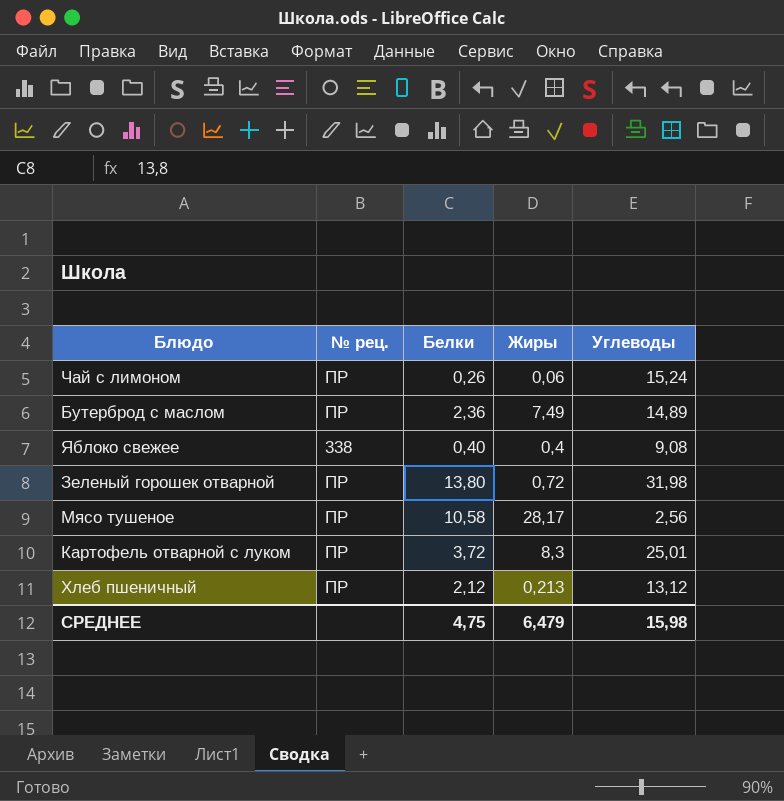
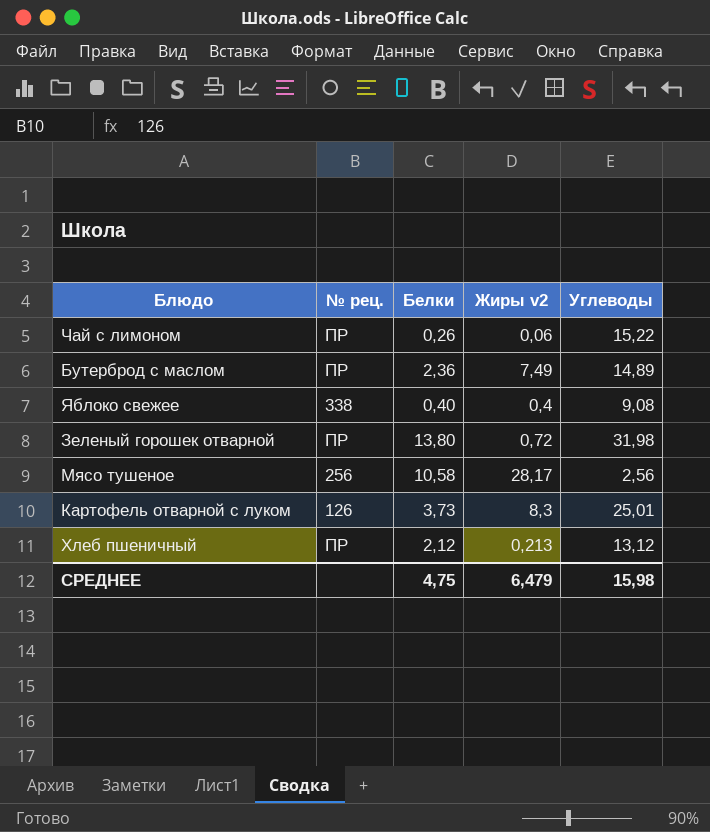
column name: Жиры -> Жиры v2
Чай с лимоном | Углеводы: 15,24 -> 15,22
Мясо тушеное | № рец.: ПР -> 256
Картофель отварной с луком | № рец.: ПР -> 126
Картофель отварной с луком | Белки: 3,72 -> 3,73

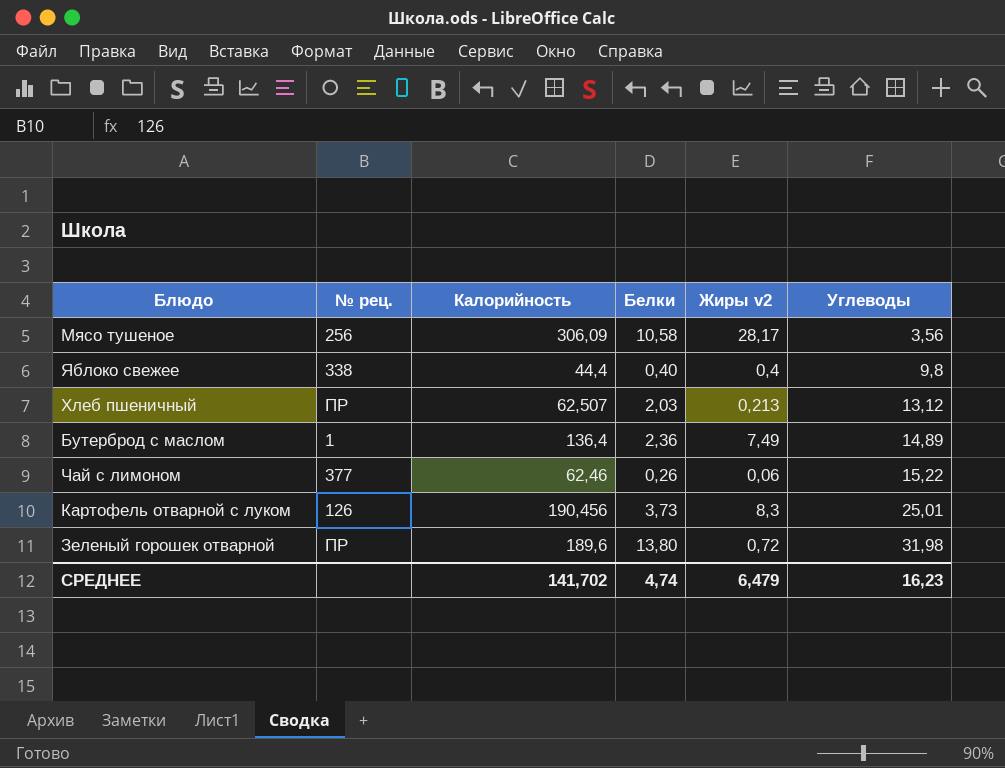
row order: none -> Углеводы ascending
column Калорийность | position: none -> 3
Мясо тушеное | Углеводы: 2,56 -> 3,56
Яблоко свежее | Углеводы: 9,08 -> 9,8
Хлеб пшеничный | Белки: 2,12 -> 2,03
Бутерброд с маслом | № рец.: ПР -> 1
Чай с лимоном | № рец.: ПР -> 377
СРЕДНЕЕ | Белки: 4,75 -> 4,74
СРЕДНЕЕ | Углеводы: 15,98 -> 16,23

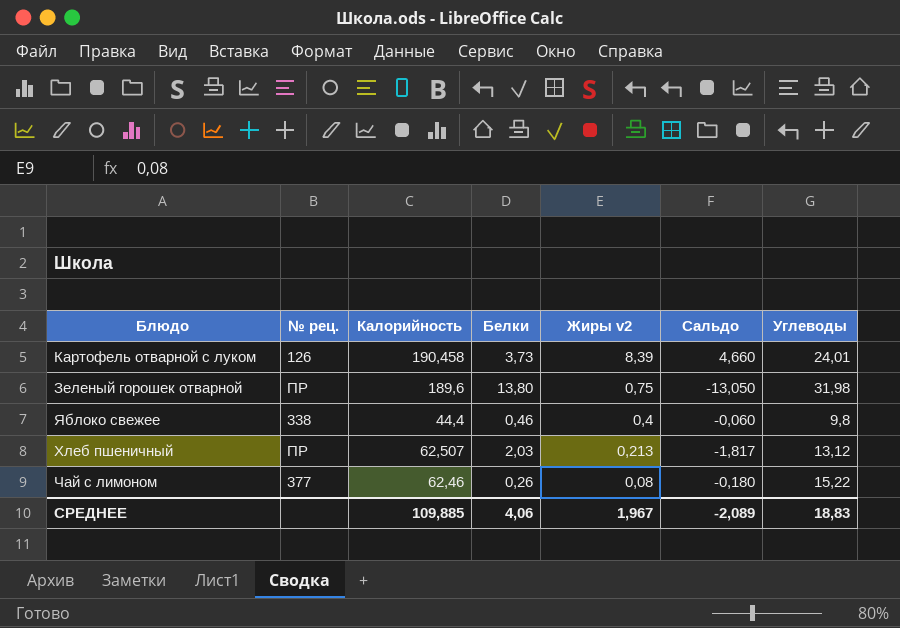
row order: Углеводы ascending -> Жиры v2 descending
column Сальдо | formula: none -> [Жиры v2] - [Белки]
row Мясо тушеное: 256 | 306,09 | 10,58 | 28,17 | 3,56 -> none
row Бутерброд с маслом: 1 | 136,4 | 2,36 | 7,49 | 14,89 -> none
Картофель отварной с луком | Калорийность: 190,456 -> 190,458
Картофель отварной с луком | Жиры v2: 8,3 -> 8,39
Картофель отварной с луком | Углеводы: 25,01 -> 24,01
Зеленый горошек отварной | Жиры v2: 0,72 -> 0,75
Яблоко свежее | Белки: 0,40 -> 0,46
Чай с лимоном | Жиры v2: 0,06 -> 0,08
СРЕДНЕЕ | Калорийность: 141,702 -> 109,885
СРЕДНЕЕ | Белки: 4,74 -> 4,06
СРЕДНЕЕ | Жиры v2: 6,479 -> 1,967
СРЕДНЕЕ | Углеводы: 16,23 -> 18,83

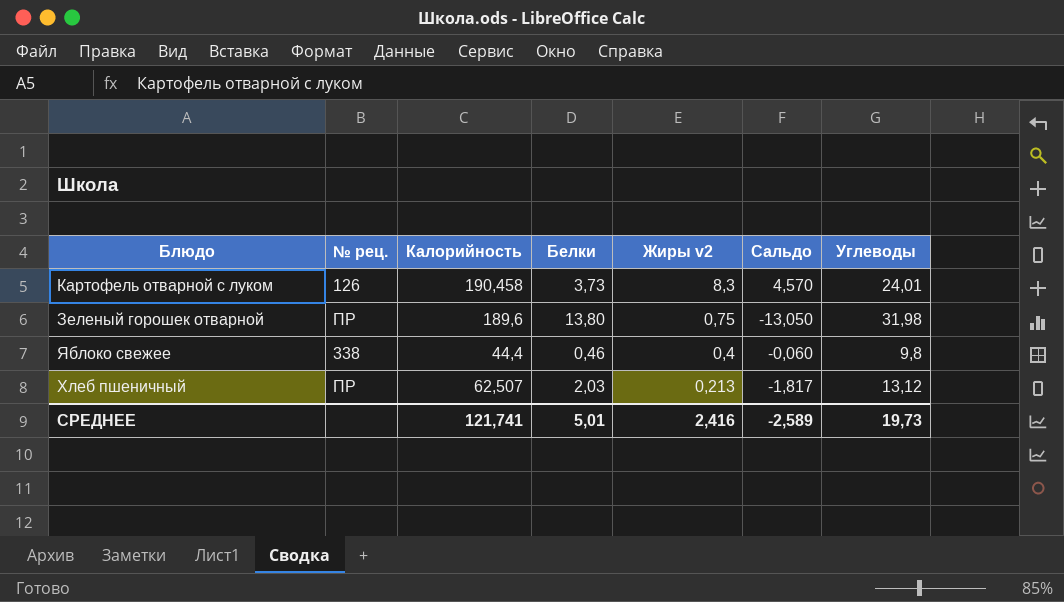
row Чай с лимоном: 377 | 62,46 | 0,26 | 0,08 | -0,180 | 15,22 -> none
Картофель отварной с луком | Жиры v2: 8,39 -> 8,3
Картофель отварной с луком | Сальдо: 4,660 -> 4,570
СРЕДНЕЕ | Калорийность: 109,885 -> 121,741
СРЕДНЕЕ | Белки: 4,06 -> 5,01
СРЕДНЕЕ | Жиры v2: 1,967 -> 2,416
СРЕДНЕЕ | Сальдо: -2,089 -> -2,589
СРЕДНЕЕ | Углеводы: 18,83 -> 19,73

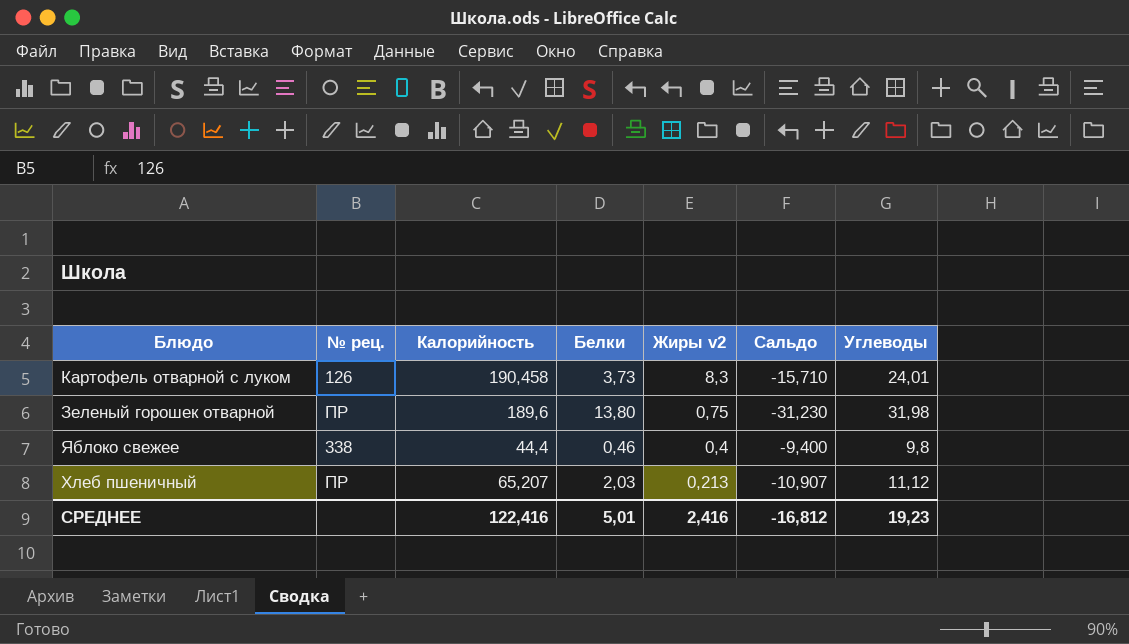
column Сальдо | formula: [Жиры v2] - [Белки] -> [Жиры v2] - [Углеводы]
Хлеб пшеничный | Калорийность: 62,507 -> 65,207
Хлеб пшеничный | Углеводы: 13,12 -> 11,12
СРЕДНЕЕ | Калорийность: 121,741 -> 122,416
СРЕДНЕЕ | Сальдо: -2,589 -> -16,812
СРЕДНЕЕ | Углеводы: 19,73 -> 19,23

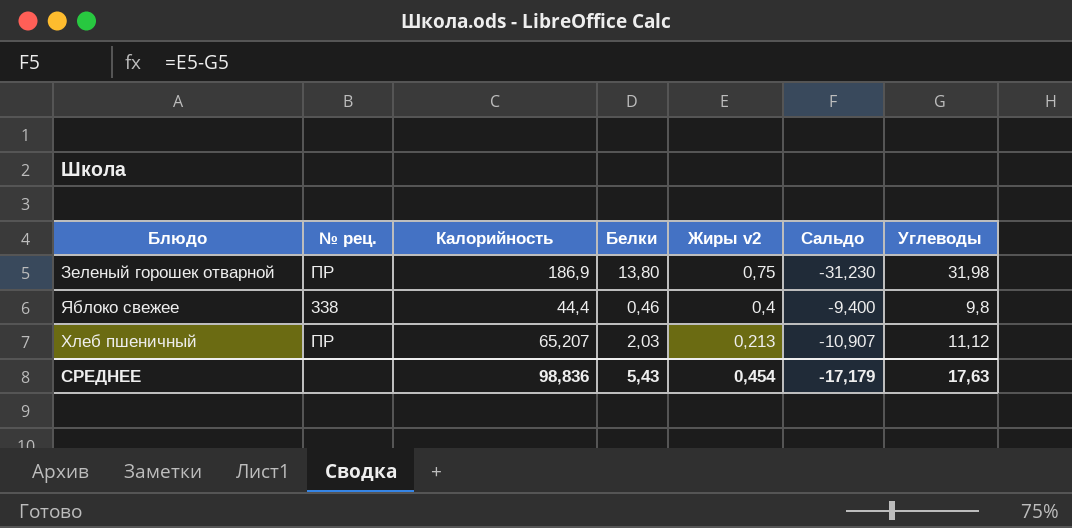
row Картофель отварной с луком: 126 | 190,458 | 3,73 | 8,3 | -15,710 | 24,01 -> none
Зеленый горошек отварной | Калорийность: 189,6 -> 186,9
СРЕДНЕЕ | Калорийность: 122,416 -> 98,836
СРЕДНЕЕ | Белки: 5,01 -> 5,43
СРЕДНЕЕ | Жиры v2: 2,416 -> 0,454
СРЕДНЕЕ | Сальдо: -16,812 -> -17,179
СРЕДНЕЕ | Углеводы: 19,23 -> 17,63

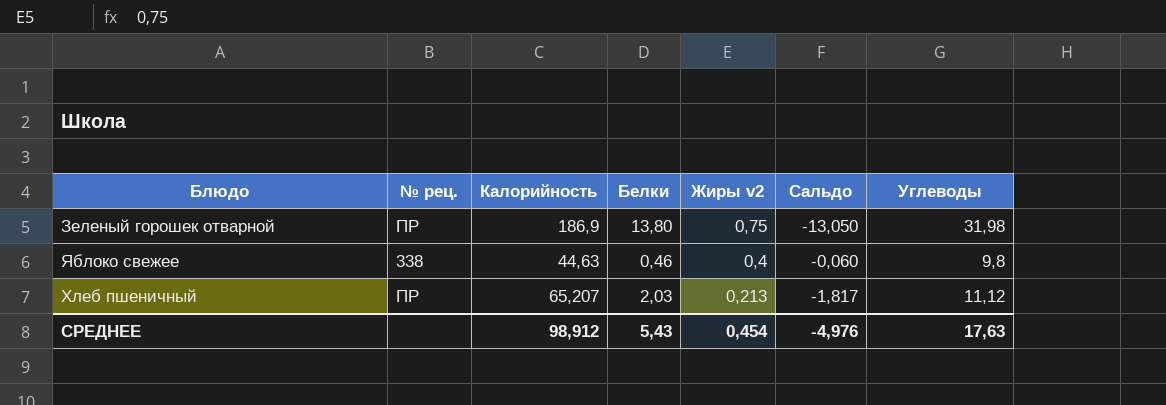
column Сальдо | formula: [Жиры v2] - [Углеводы] -> [Жиры v2] - [Белки]
Яблоко свежее | Калорийность: 44,4 -> 44,63
СРЕДНЕЕ | Калорийность: 98,836 -> 98,912
СРЕДНЕЕ | Сальдо: -17,179 -> -4,976

